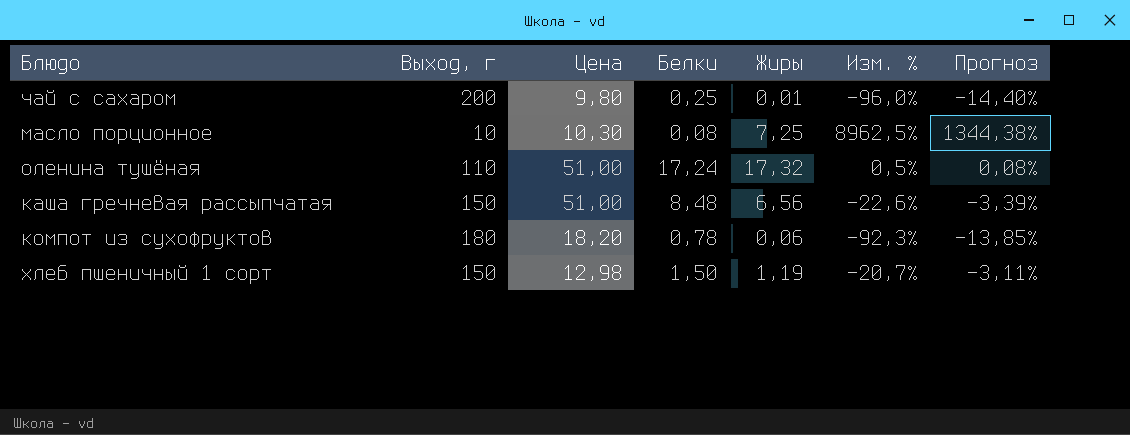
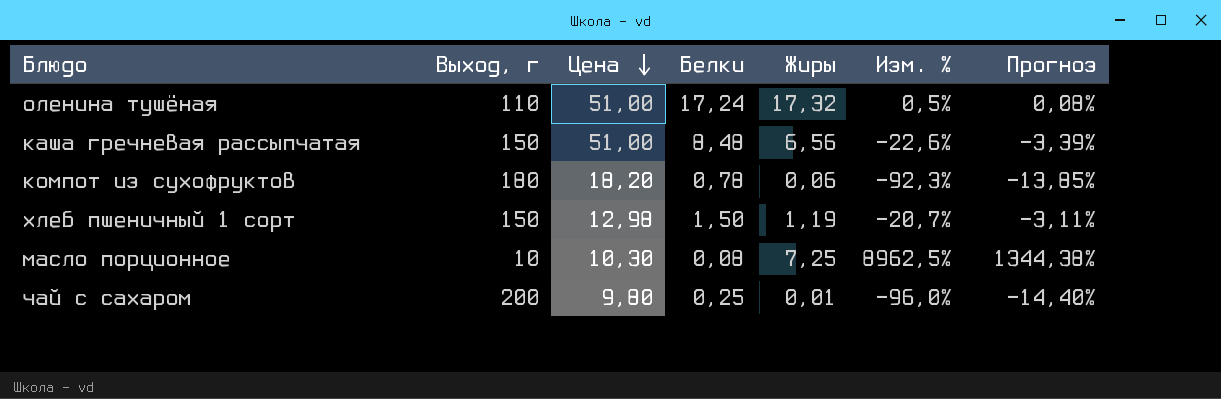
row order: none -> Цена descending

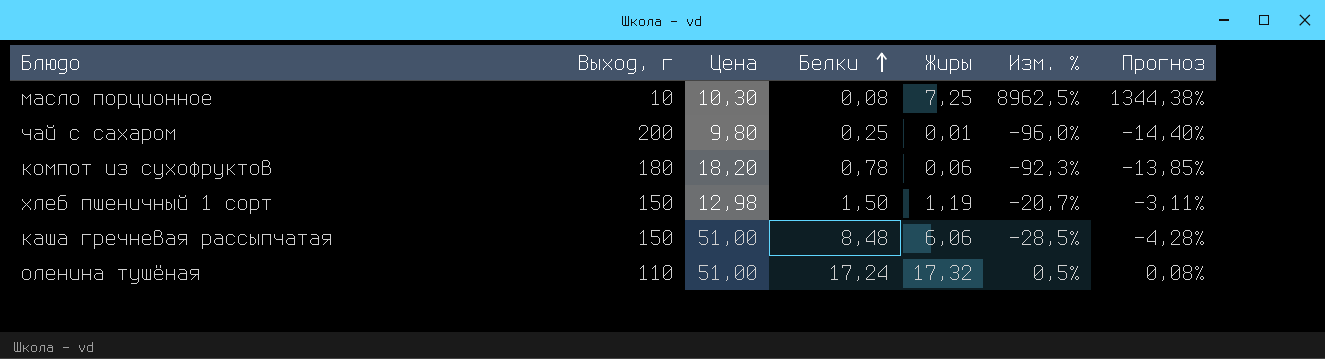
row order: Цена descending -> Белки ascending
каша гречневая рассыпчатая | Жиры: 6,56 -> 6,06
каша гречневая рассыпчатая | Изм. %: -22,6% -> -28,5%
каша гречневая рассыпчатая | Прогноз: -3,39% -> -4,28%

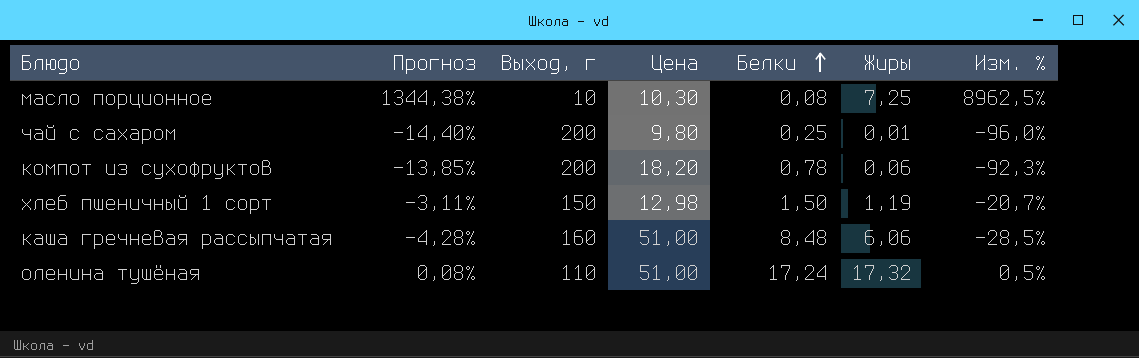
column Прогноз | position: 7 -> 2
компот из сухофруктов | Выход, г: 180 -> 200
каша гречневая рассыпчатая | Выход, г: 150 -> 160

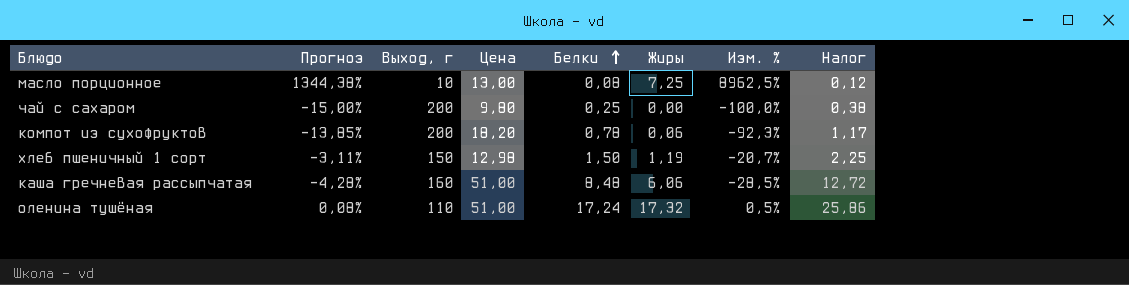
column Налог | formula: none -> [Белки] * 1,5
масло порционное | Цена: 10,30 -> 13,00
чай с сахаром | Прогноз: -14,40% -> -15,00%
чай с сахаром | Жиры: 0,01 -> 0,00
чай с сахаром | Изм. %: -96,0% -> -100,0%

